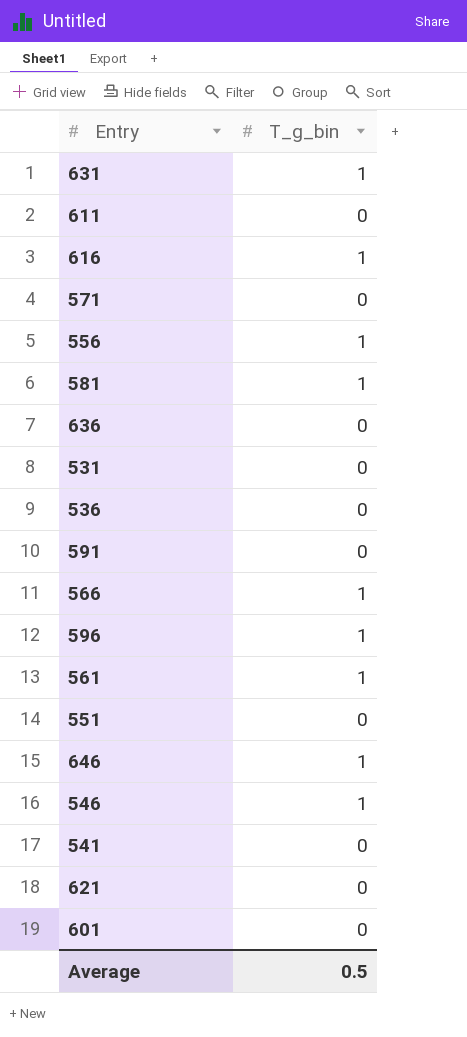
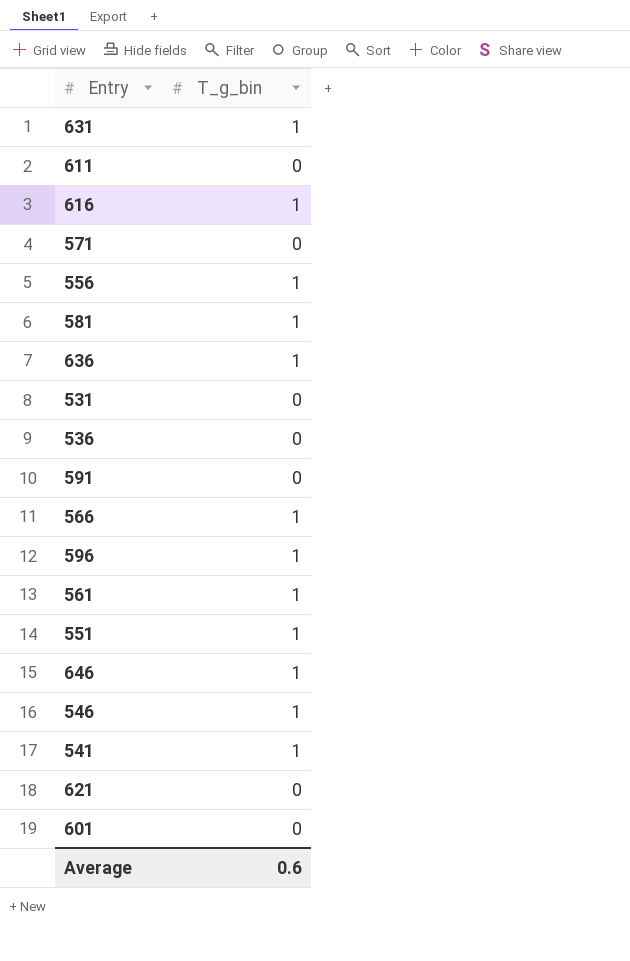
636 | T_g_bin: 0 -> 1
551 | T_g_bin: 0 -> 1
541 | T_g_bin: 0 -> 1
Average | T_g_bin: 0.5 -> 0.6

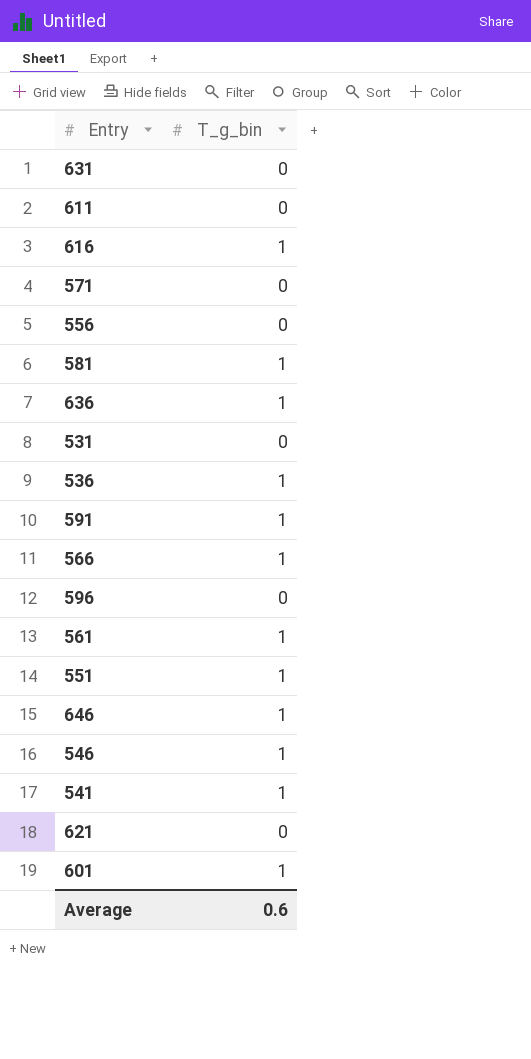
631 | T_g_bin: 1 -> 0
556 | T_g_bin: 1 -> 0
536 | T_g_bin: 0 -> 1
591 | T_g_bin: 0 -> 1
596 | T_g_bin: 1 -> 0
601 | T_g_bin: 0 -> 1

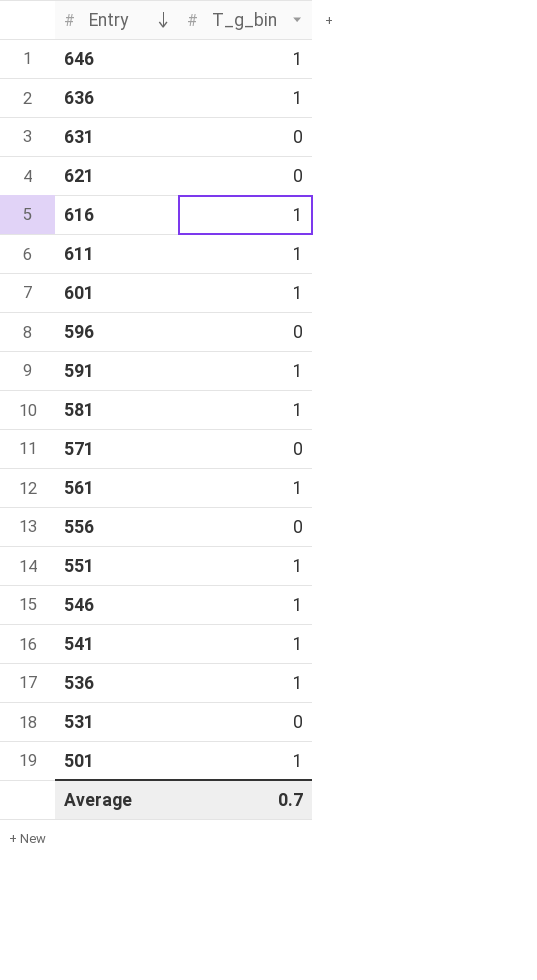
row order: none -> Entry descending
row 566: 1 -> none
611 | T_g_bin: 0 -> 1
row 501: none -> 1
Average | T_g_bin: 0.6 -> 0.7

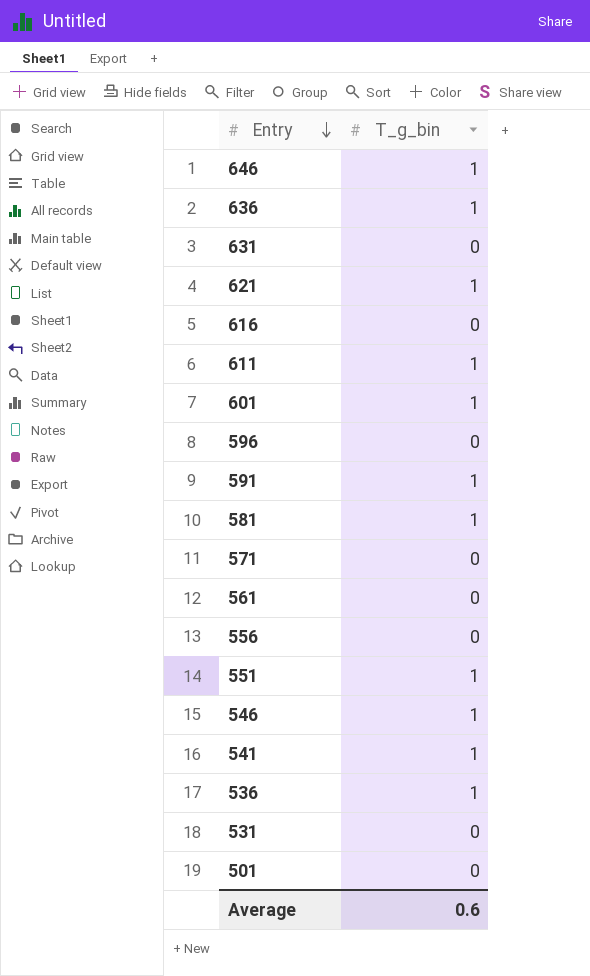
621 | T_g_bin: 0 -> 1
616 | T_g_bin: 1 -> 0
561 | T_g_bin: 1 -> 0
501 | T_g_bin: 1 -> 0
Average | T_g_bin: 0.7 -> 0.6

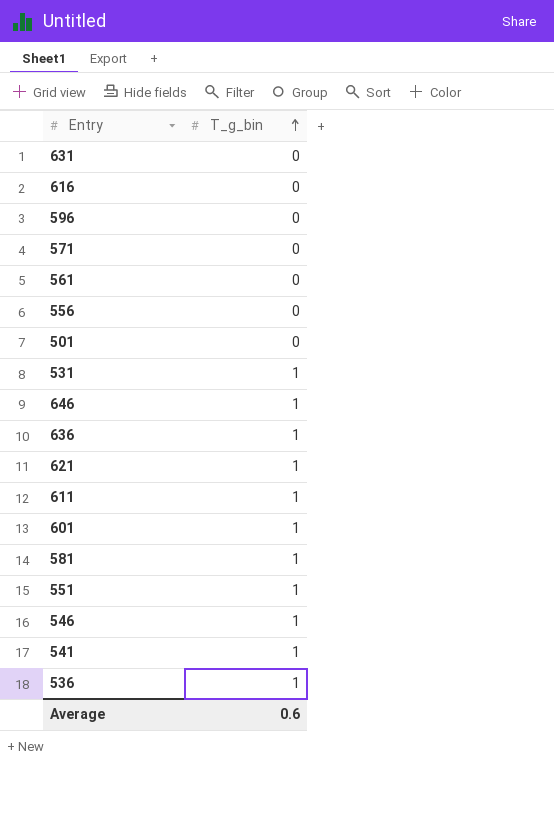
row order: Entry descending -> T_g_bin ascending
row 591: 1 -> none
531 | T_g_bin: 0 -> 1

